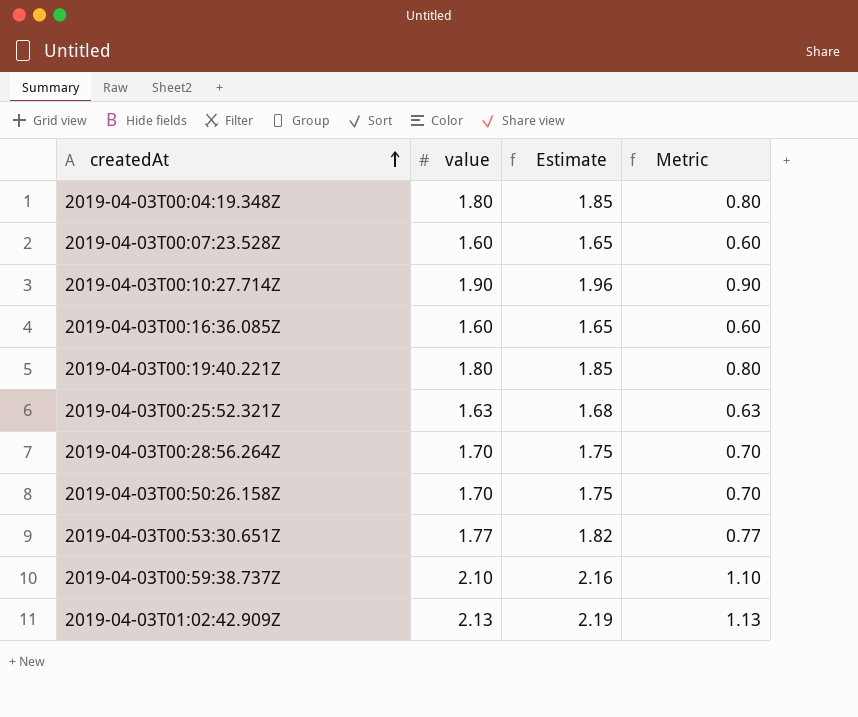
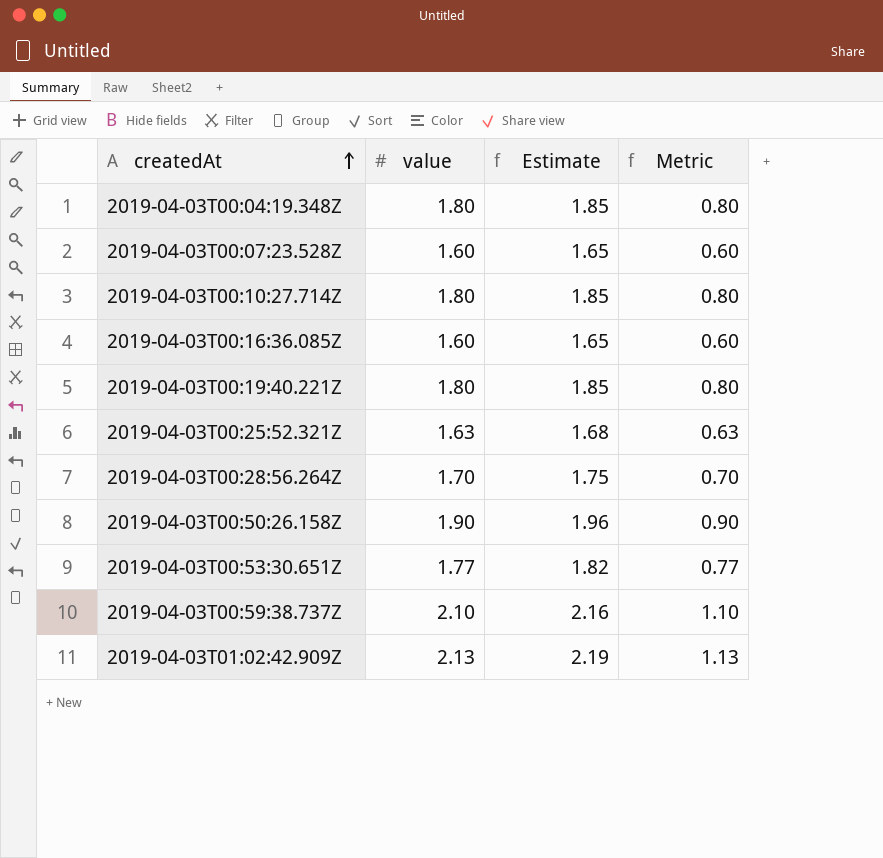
2019-04-03T00:10:27.714Z | value: 1.90 -> 1.80
2019-04-03T00:10:27.714Z | Estimate: 1.96 -> 1.85
2019-04-03T00:10:27.714Z | Metric: 0.90 -> 0.80
2019-04-03T00:50:26.158Z | value: 1.70 -> 1.90
2019-04-03T00:50:26.158Z | Estimate: 1.75 -> 1.96
2019-04-03T00:50:26.158Z | Metric: 0.70 -> 0.90

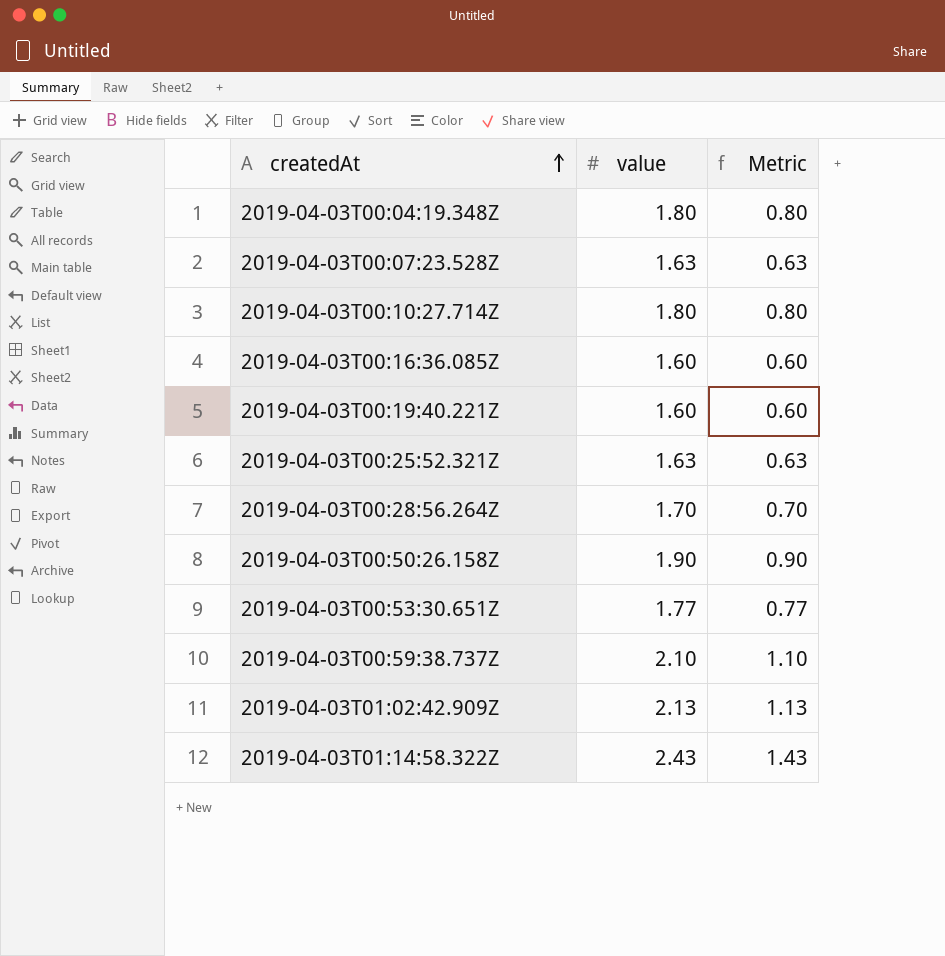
column Estimate | formula: [value] * 1.03 -> none
2019-04-03T00:07:23.528Z | value: 1.60 -> 1.63
2019-04-03T00:07:23.528Z | Metric: 0.60 -> 0.63
2019-04-03T00:19:40.221Z | value: 1.80 -> 1.60
2019-04-03T00:19:40.221Z | Metric: 0.80 -> 0.60
row 2019-04-03T01:14:58.322Z: none -> 2.43 | 1.43

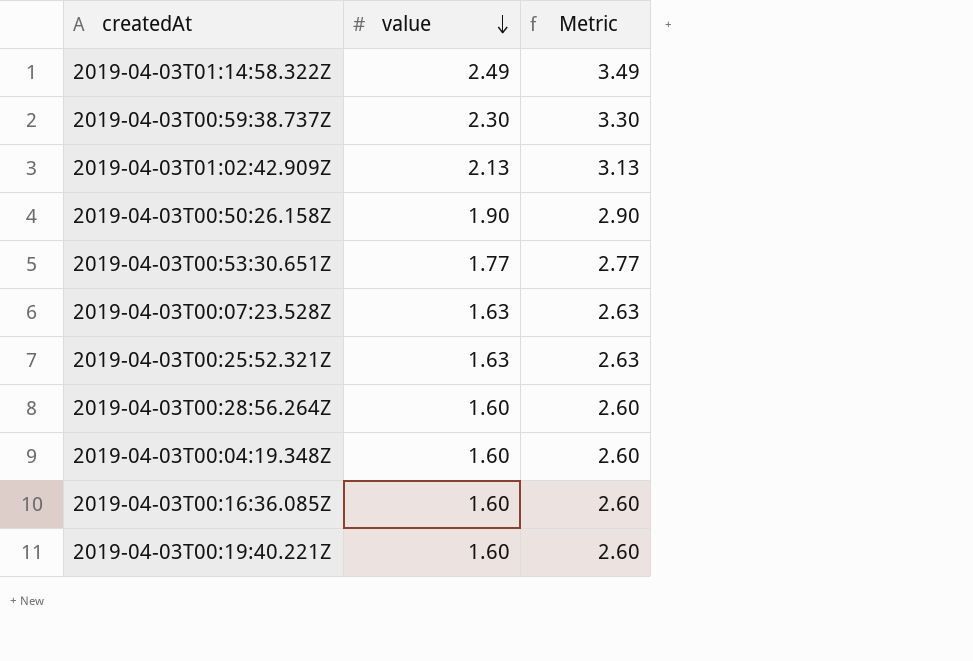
row order: createdAt ascending -> value descending
column Metric | formula: [value] - 1 -> [value] + 1
row 2019-04-03T00:10:27.714Z: 1.80 | 0.80 -> none
2019-04-03T01:14:58.322Z | value: 2.43 -> 2.49
2019-04-03T00:59:38.737Z | value: 2.10 -> 2.30
2019-04-03T00:28:56.264Z | value: 1.70 -> 1.60
2019-04-03T00:04:19.348Z | value: 1.80 -> 1.60

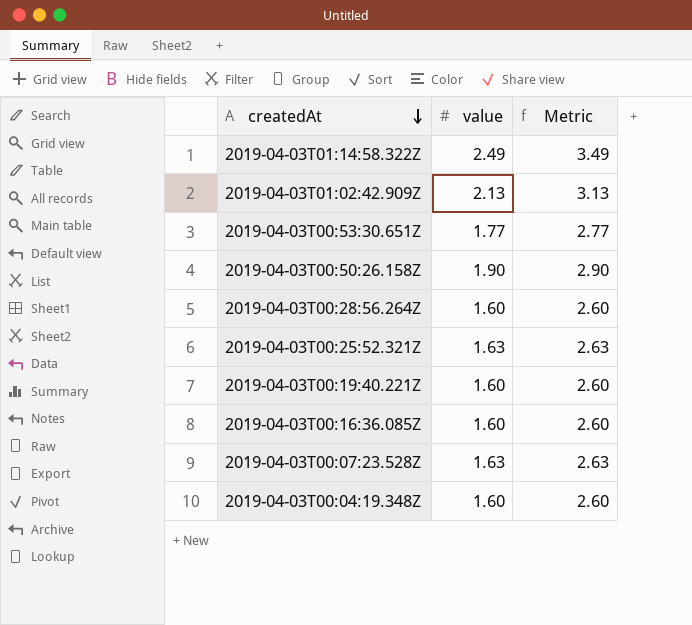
row order: value descending -> createdAt descending
row 2019-04-03T00:59:38.737Z: 2.30 | 3.30 -> none

